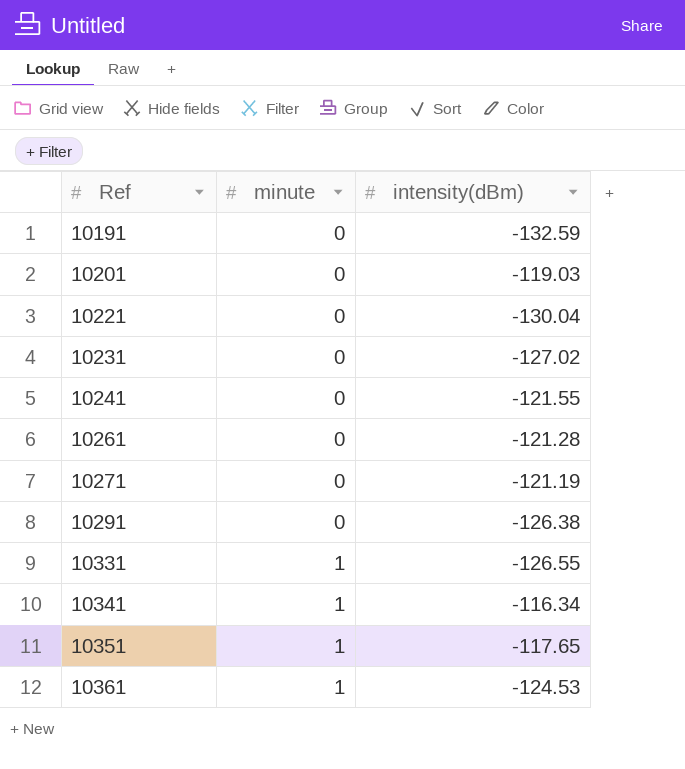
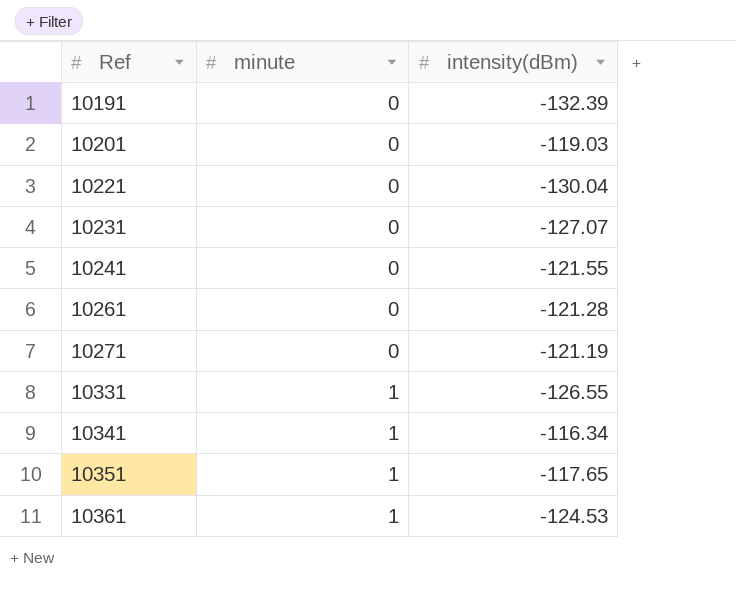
row 10291: 0 | -126.38 -> none
10191 | intensity(dBm): -132.59 -> -132.39
10231 | intensity(dBm): -127.02 -> -127.07

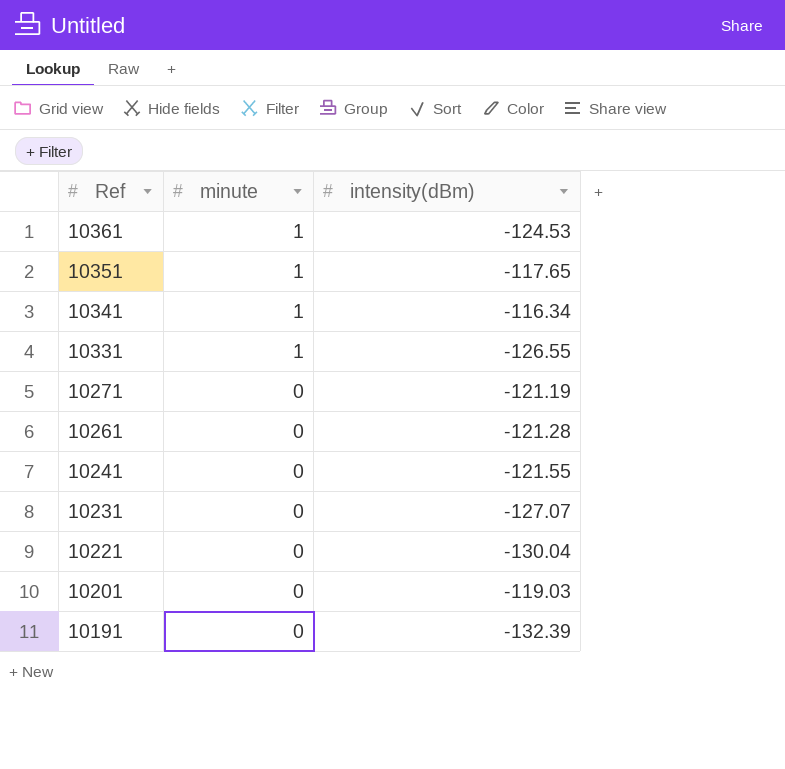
row order: Ref ascending -> Ref descending

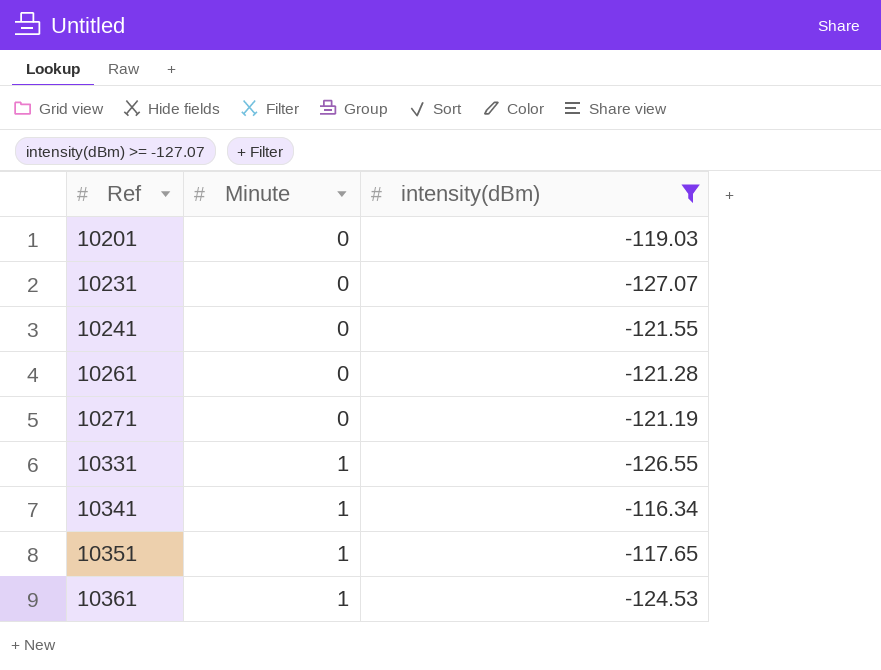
filter: none -> intensity(dBm) >= -127.07
row order: Ref descending -> Ref ascending
column name: minute -> Minute

